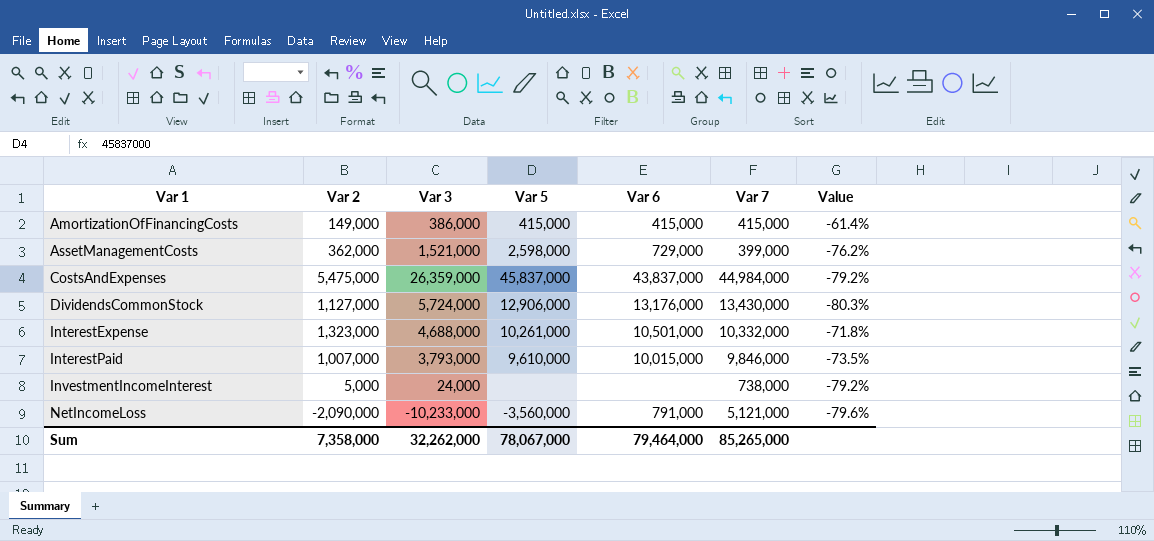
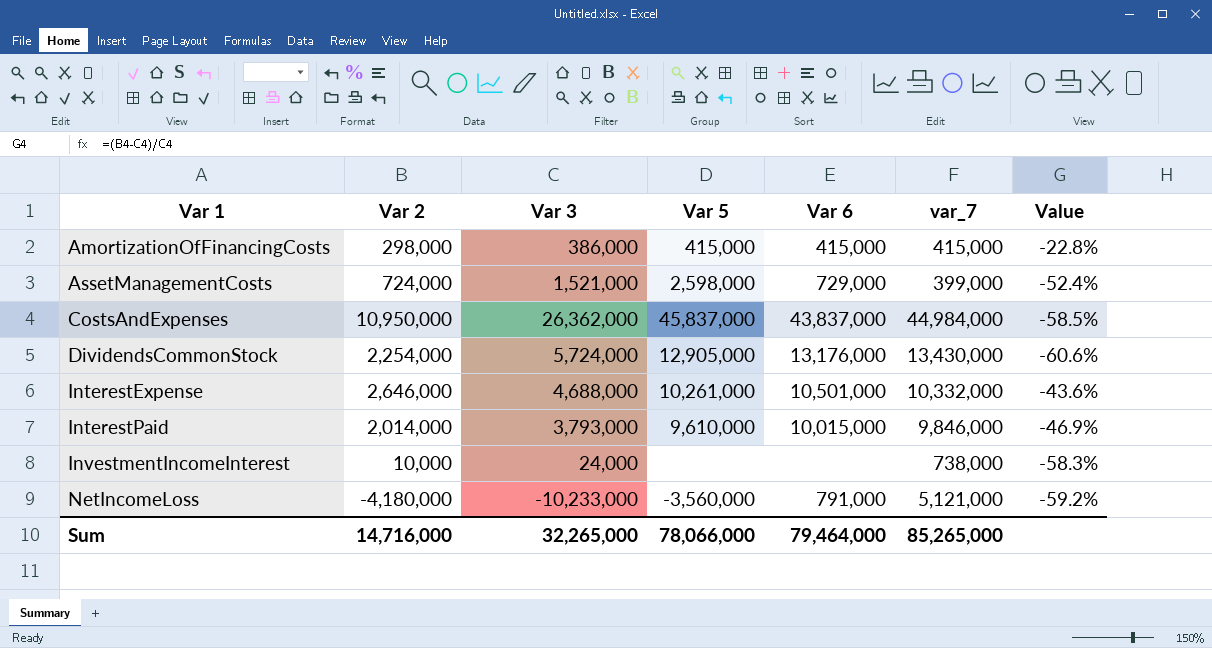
column name: Var 7 -> var_7
AmortizationOfFinancingCosts | Var 2: 149,000 -> 298,000
AmortizationOfFinancingCosts | Value: -61.4% -> -22.8%
AssetManagementCosts | Var 2: 362,000 -> 724,000
AssetManagementCosts | Value: -76.2% -> -52.4%
CostsAndExpenses | Var 2: 5,475,000 -> 10,950,000
CostsAndExpenses | Var 3: 26,359,000 -> 26,362,000
CostsAndExpenses | Value: -79.2% -> -58.5%
DividendsCommonStock | Var 2: 1,127,000 -> 2,254,000
DividendsCommonStock | Var 5: 12,906,000 -> 12,905,000
DividendsCommonStock | Value: -80.3% -> -60.6%
InterestExpense | Var 2: 1,323,000 -> 2,646,000
InterestExpense | Value: -71.8% -> -43.6%
InterestPaid | Var 2: 1,007,000 -> 2,014,000
InterestPaid | Value: -73.5% -> -46.9%
InvestmentIncomeInterest | Var 2: 5,000 -> 10,000
InvestmentIncomeInterest | Value: -79.2% -> -58.3%
NetIncomeLoss | Var 2: -2,090,000 -> -4,180,000
NetIncomeLoss | Value: -79.6% -> -59.2%
Sum | Var 2: 7,358,000 -> 14,716,000
Sum | Var 3: 32,262,000 -> 32,265,000
Sum | Var 5: 78,067,000 -> 78,066,000

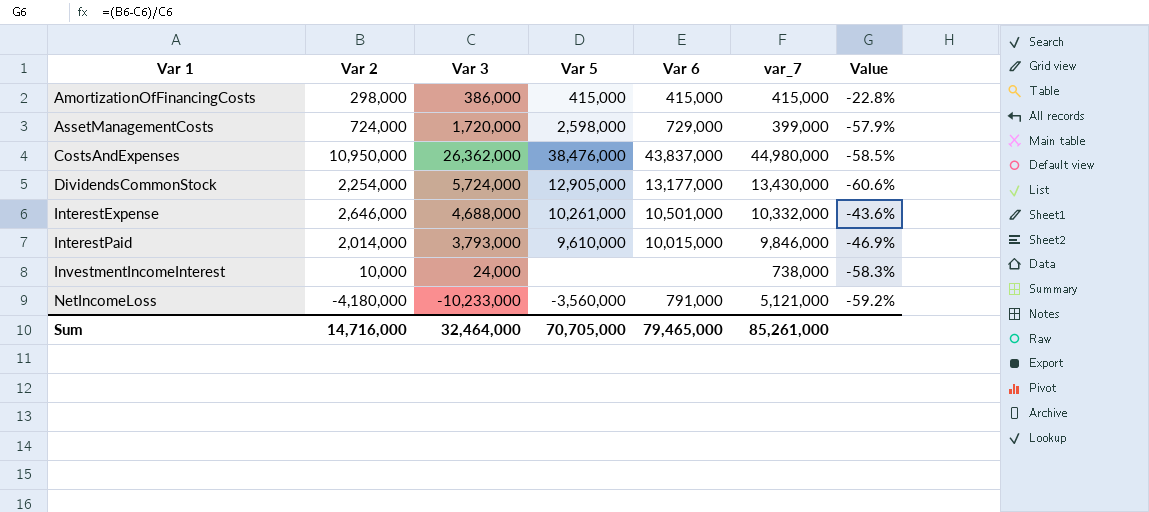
AssetManagementCosts | Var 3: 1,521,000 -> 1,720,000
AssetManagementCosts | Value: -52.4% -> -57.9%
CostsAndExpenses | Var 5: 45,837,000 -> 38,476,000
CostsAndExpenses | var_7: 44,984,000 -> 44,980,000
DividendsCommonStock | Var 6: 13,176,000 -> 13,177,000
Sum | Var 3: 32,265,000 -> 32,464,000
Sum | Var 5: 78,066,000 -> 70,705,000
Sum | Var 6: 79,464,000 -> 79,465,000
Sum | var_7: 85,265,000 -> 85,261,000

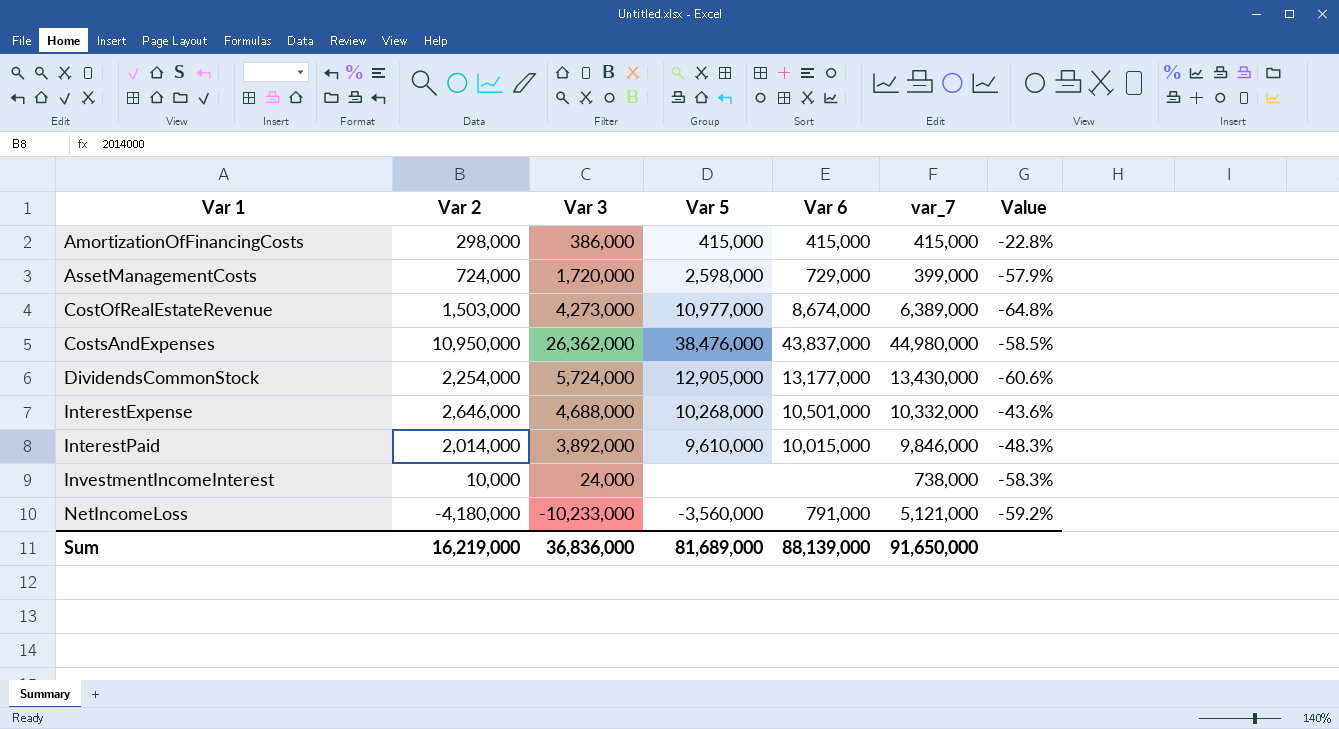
row CostOfRealEstateRevenue: none -> 1,503,000 | 4,273,000 | 10,977,000 | 8,674,000 | 6,389,000 | -64.8%
InterestExpense | Var 5: 10,261,000 -> 10,268,000
InterestPaid | Var 3: 3,793,000 -> 3,892,000
InterestPaid | Value: -46.9% -> -48.3%
Sum | Var 2: 14,716,000 -> 16,219,000
Sum | Var 3: 32,464,000 -> 36,836,000
Sum | Var 5: 70,705,000 -> 81,689,000
Sum | Var 6: 79,465,000 -> 88,139,000
Sum | var_7: 85,261,000 -> 91,650,000

